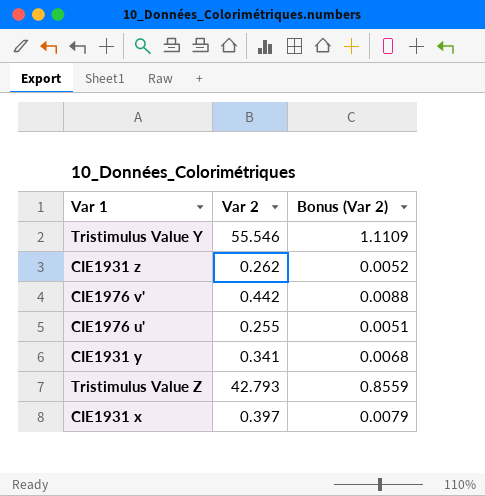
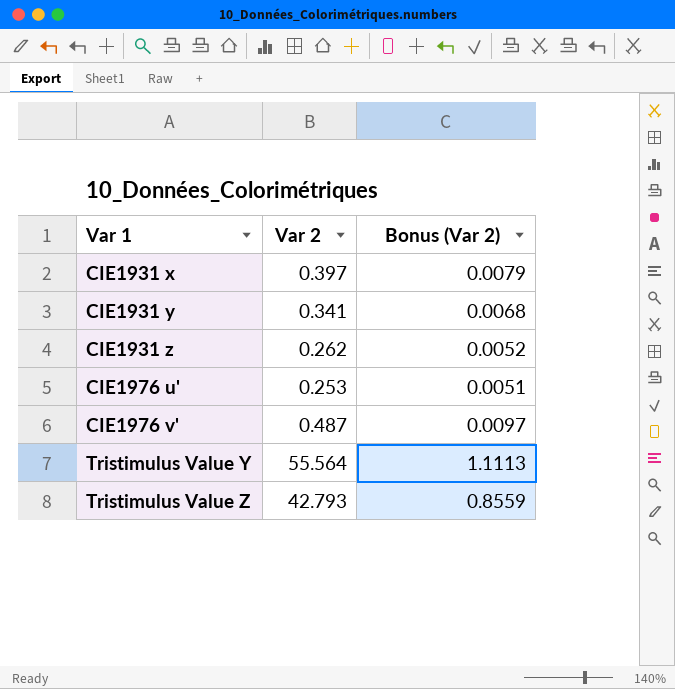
row order: none -> Var 1 ascending
CIE1976 u' | Var 2: 0.255 -> 0.253
CIE1976 v' | Var 2: 0.442 -> 0.487
CIE1976 v' | Bonus (Var 2): 0.0088 -> 0.0097
Tristimulus Value Y | Var 2: 55.546 -> 55.564
Tristimulus Value Y | Bonus (Var 2): 1.1109 -> 1.1113

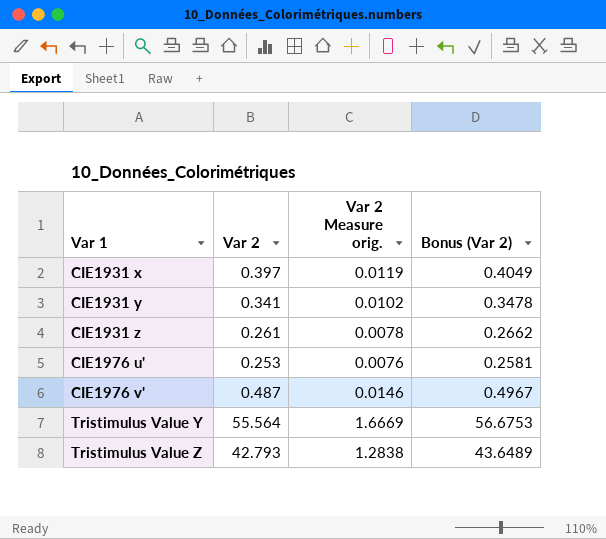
column Var 2 Measure orig. | formula: none -> [Var 2] * 0.03
column Bonus (Var 2) | formula: [Var 2] * 0.02 -> [Var 2] * 1.02
CIE1931 z | Var 2: 0.262 -> 0.261

